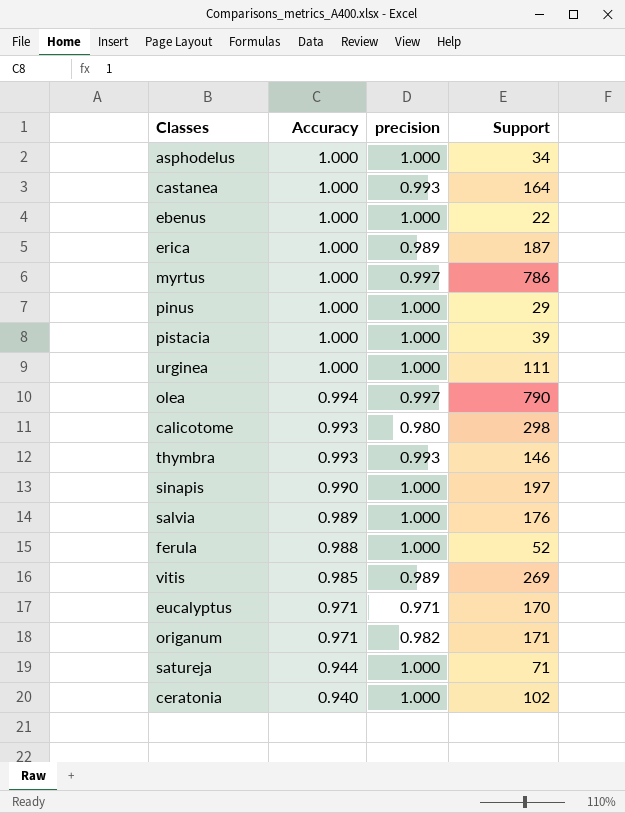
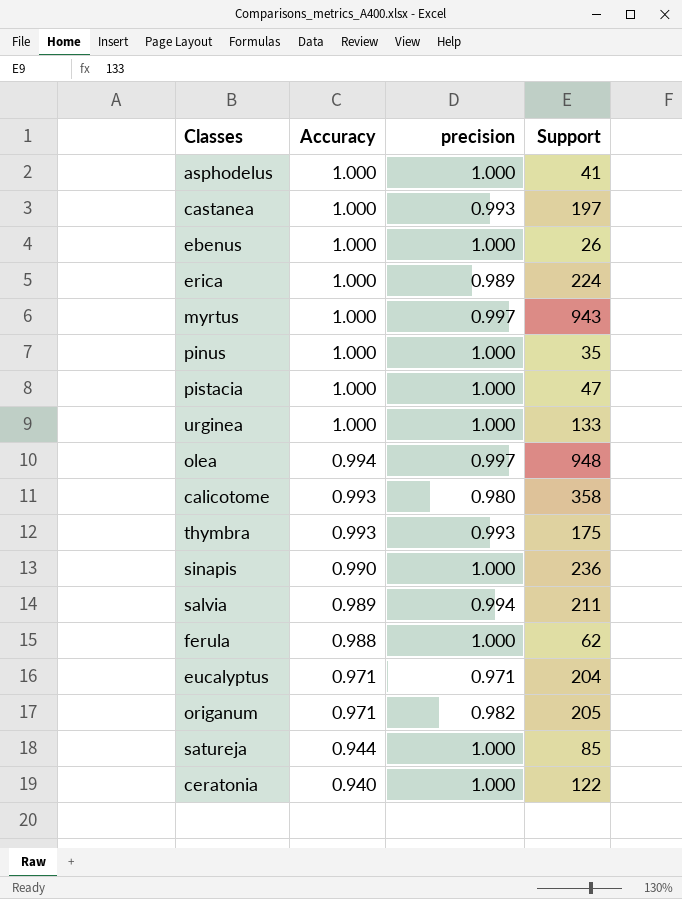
row vitis: 0.985 | 0.989 | 269 -> none
asphodelus | Support: 34 -> 41
castanea | Support: 164 -> 197
ebenus | Support: 22 -> 26
erica | Support: 187 -> 224
myrtus | Support: 786 -> 943
pinus | Support: 29 -> 35
pistacia | Support: 39 -> 47
urginea | Support: 111 -> 133
olea | Support: 790 -> 948
calicotome | Support: 298 -> 358
thymbra | Support: 146 -> 175
sinapis | Support: 197 -> 236
salvia | precision: 1.000 -> 0.994
salvia | Support: 176 -> 211
ferula | Support: 52 -> 62
eucalyptus | Support: 170 -> 204
origanum | Support: 171 -> 205
satureja | Support: 71 -> 85
ceratonia | Support: 102 -> 122

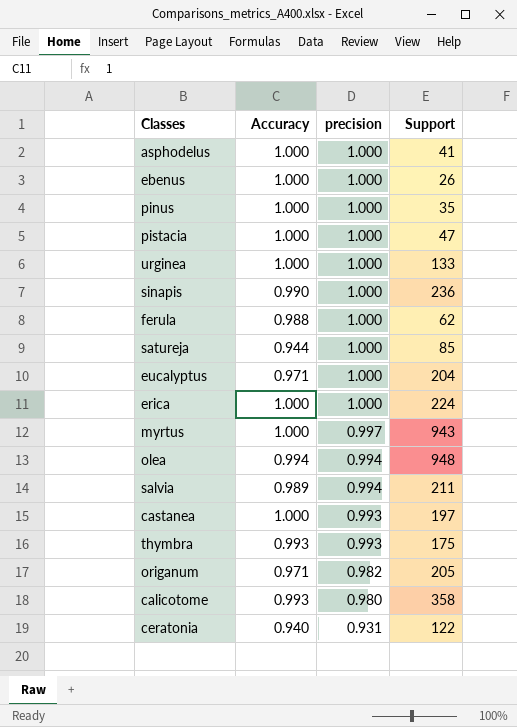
row order: Accuracy descending -> precision descending
eucalyptus | precision: 0.971 -> 1.000
erica | precision: 0.989 -> 1.000
olea | precision: 0.997 -> 0.994
ceratonia | precision: 1.000 -> 0.931

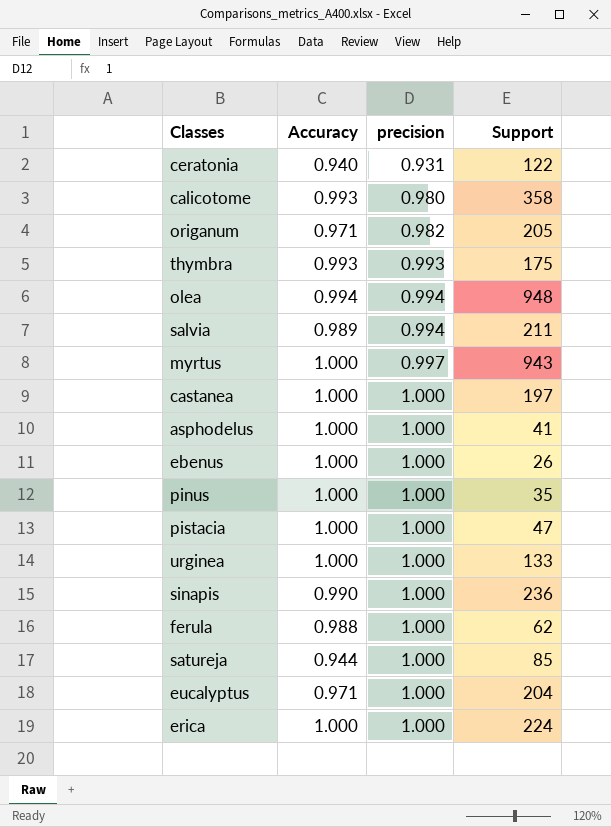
row order: precision descending -> precision ascending
castanea | precision: 0.993 -> 1.000

